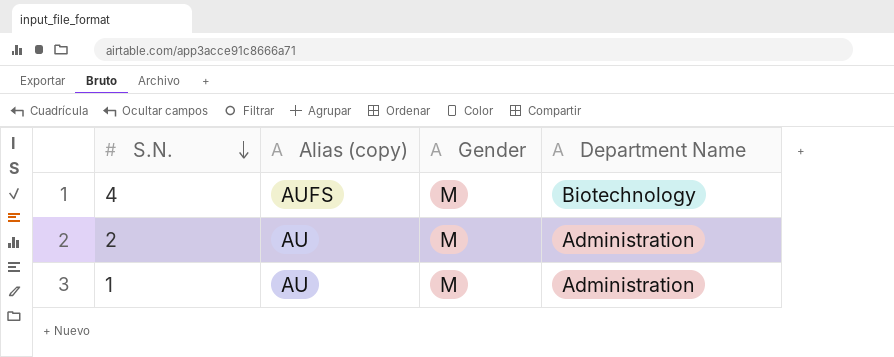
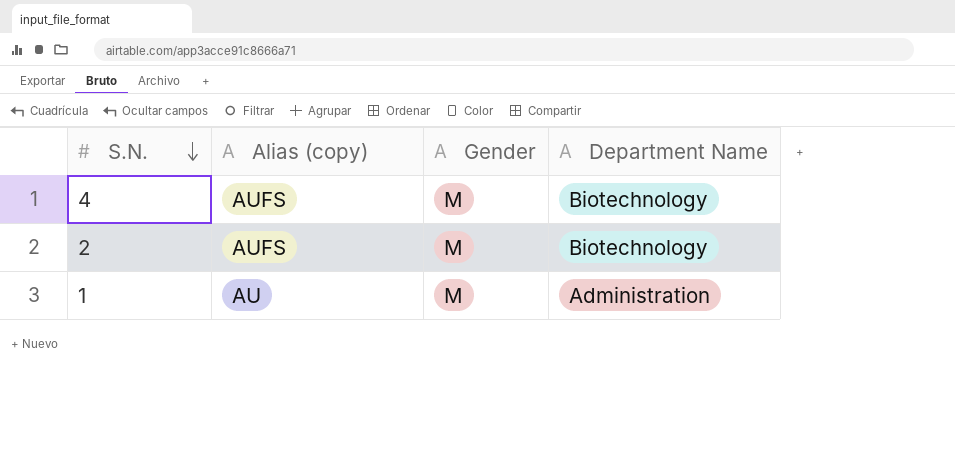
2 | Alias (copy): AU -> AUFS
2 | Department Name: Administration -> Biotechnology

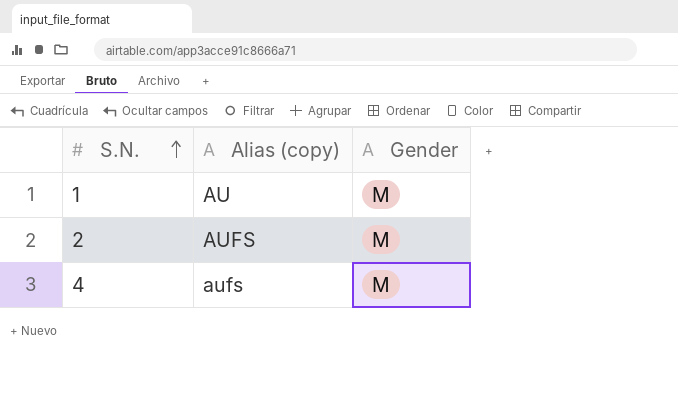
row order: S.N. descending -> S.N. ascending
column Department Name | position: 4 -> none
4 | Alias (copy): AUFS -> aufs

